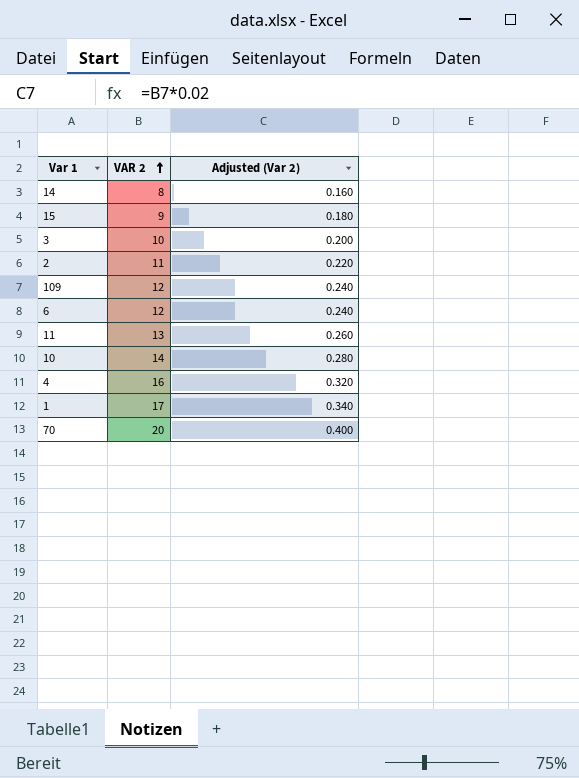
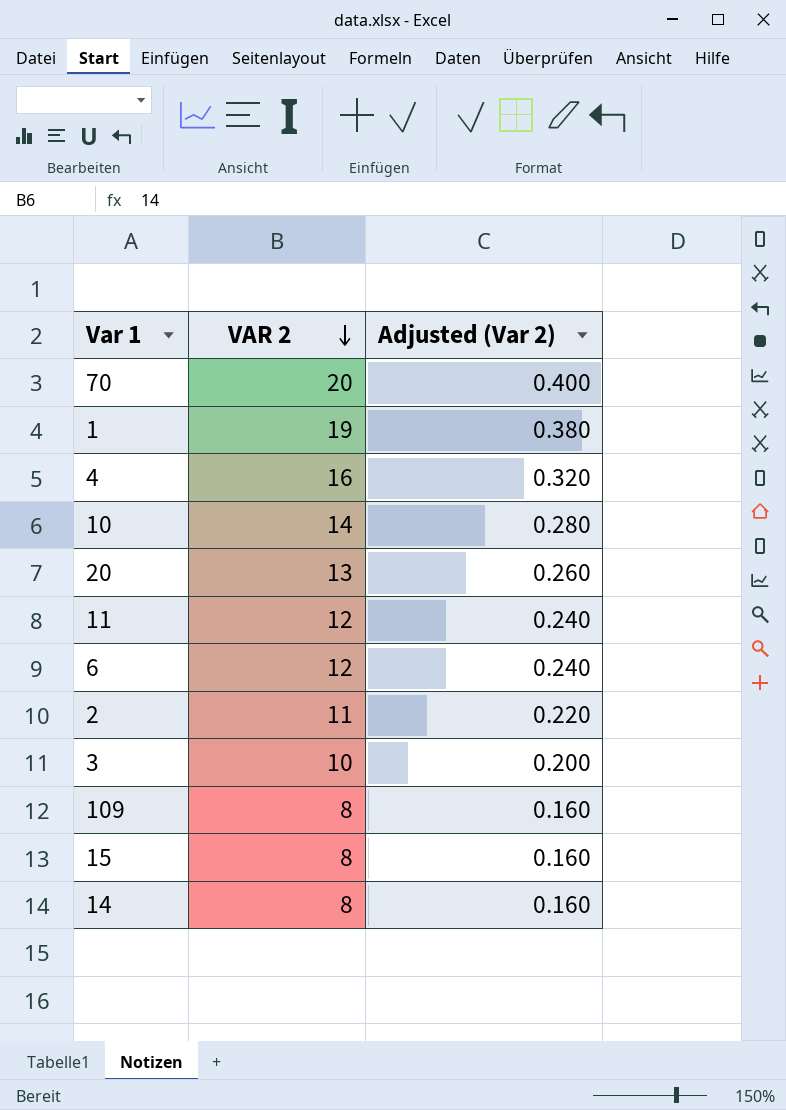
row order: VAR 2 ascending -> VAR 2 descending
1 | VAR 2: 17 -> 19
1 | Adjusted (Var 2): 0.340 -> 0.380
row 20: none -> 13 | 0.260
11 | VAR 2: 13 -> 12
11 | Adjusted (Var 2): 0.260 -> 0.240
109 | VAR 2: 12 -> 8
109 | Adjusted (Var 2): 0.240 -> 0.160
15 | VAR 2: 9 -> 8
15 | Adjusted (Var 2): 0.180 -> 0.160

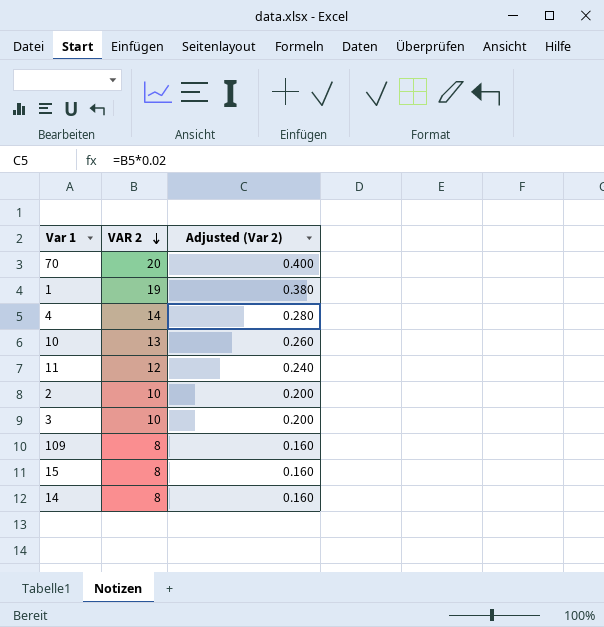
row 20: 13 | 0.260 -> none
row 6: 12 | 0.240 -> none
4 | VAR 2: 16 -> 14
4 | Adjusted (Var 2): 0.320 -> 0.280
10 | VAR 2: 14 -> 13
10 | Adjusted (Var 2): 0.280 -> 0.260
2 | VAR 2: 11 -> 10
2 | Adjusted (Var 2): 0.220 -> 0.200

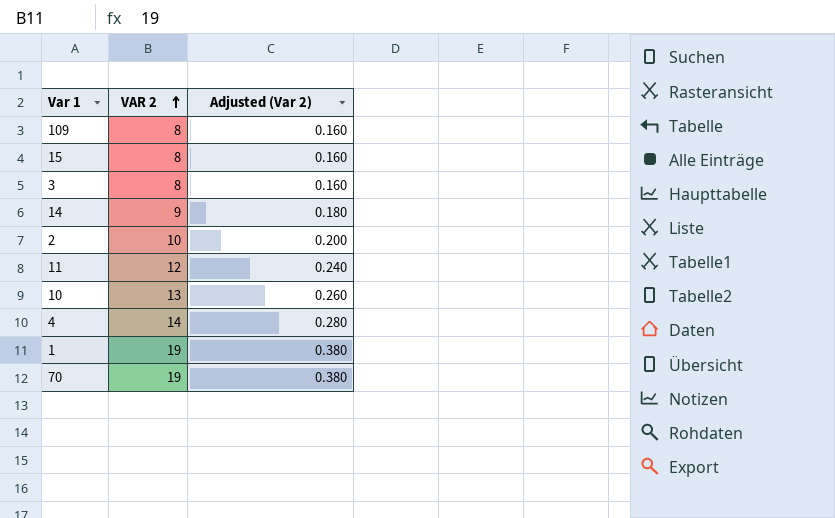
row order: VAR 2 descending -> VAR 2 ascending
3 | VAR 2: 10 -> 8
3 | Adjusted (Var 2): 0.200 -> 0.160
14 | VAR 2: 8 -> 9
14 | Adjusted (Var 2): 0.160 -> 0.180
70 | VAR 2: 20 -> 19
70 | Adjusted (Var 2): 0.400 -> 0.380

